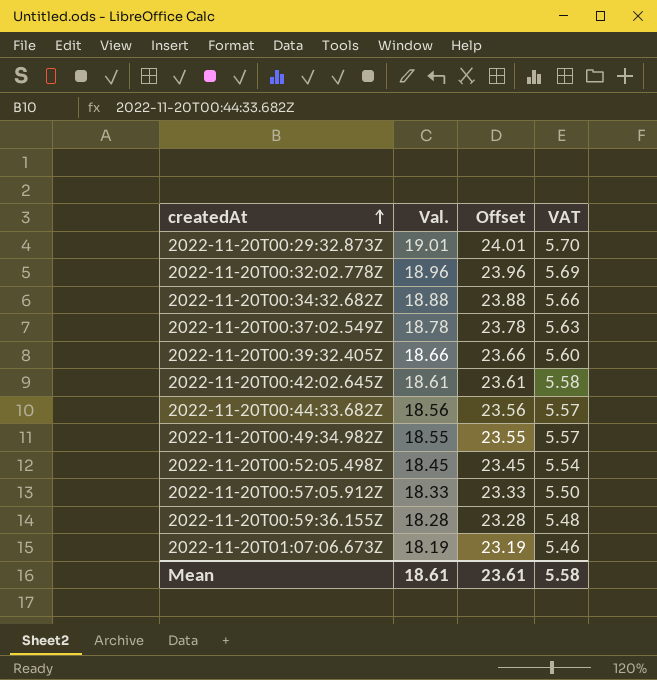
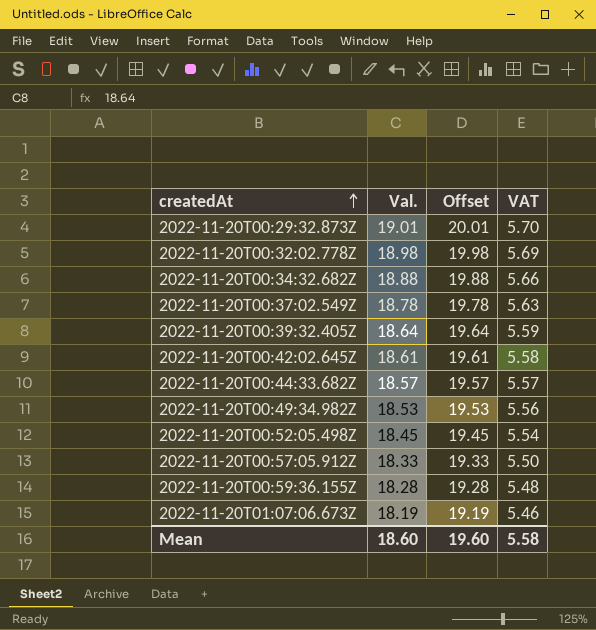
column Offset | formula: [Val.] + 5 -> [Val.] + 1
2022-11-20T00:32:02.778Z | Val.: 18.96 -> 18.98
2022-11-20T00:39:32.405Z | Val.: 18.66 -> 18.64
2022-11-20T00:39:32.405Z | VAT: 5.60 -> 5.59
2022-11-20T00:44:33.682Z | Val.: 18.56 -> 18.57
2022-11-20T00:49:34.982Z | Val.: 18.55 -> 18.53
2022-11-20T00:49:34.982Z | VAT: 5.57 -> 5.56
Mean | Val.: 18.61 -> 18.60
Mean | Offset: 23.61 -> 19.60

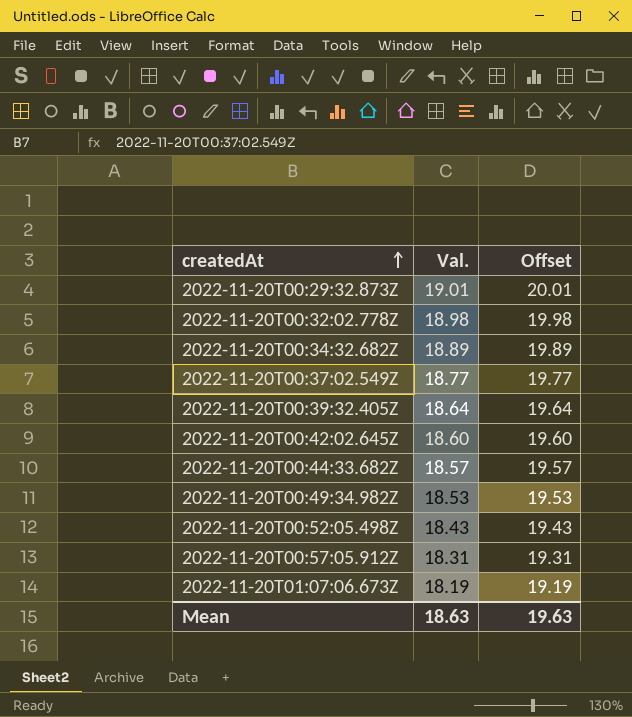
column VAT | formula: [Val.] * 0.3 -> none
row 2022-11-20T00:59:36.155Z: 18.28 | 19.28 | 5.48 -> none
2022-11-20T00:34:32.682Z | Val.: 18.88 -> 18.89
2022-11-20T00:34:32.682Z | Offset: 19.88 -> 19.89
2022-11-20T00:37:02.549Z | Val.: 18.78 -> 18.77
2022-11-20T00:37:02.549Z | Offset: 19.78 -> 19.77
2022-11-20T00:42:02.645Z | Val.: 18.61 -> 18.60
2022-11-20T00:42:02.645Z | Offset: 19.61 -> 19.60
2022-11-20T00:52:05.498Z | Val.: 18.45 -> 18.43
2022-11-20T00:52:05.498Z | Offset: 19.45 -> 19.43
2022-11-20T00:57:05.912Z | Val.: 18.33 -> 18.31
2022-11-20T00:57:05.912Z | Offset: 19.33 -> 19.31
Mean | Val.: 18.60 -> 18.63
Mean | Offset: 19.60 -> 19.63

